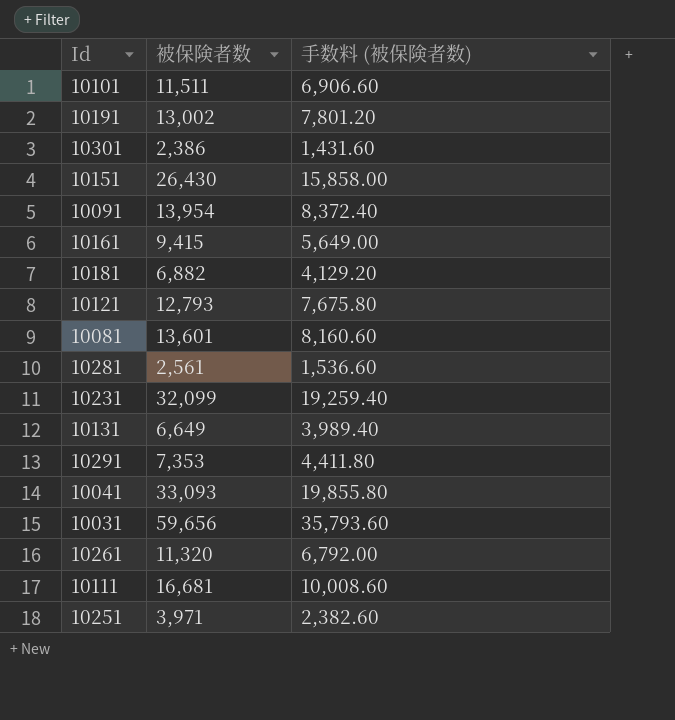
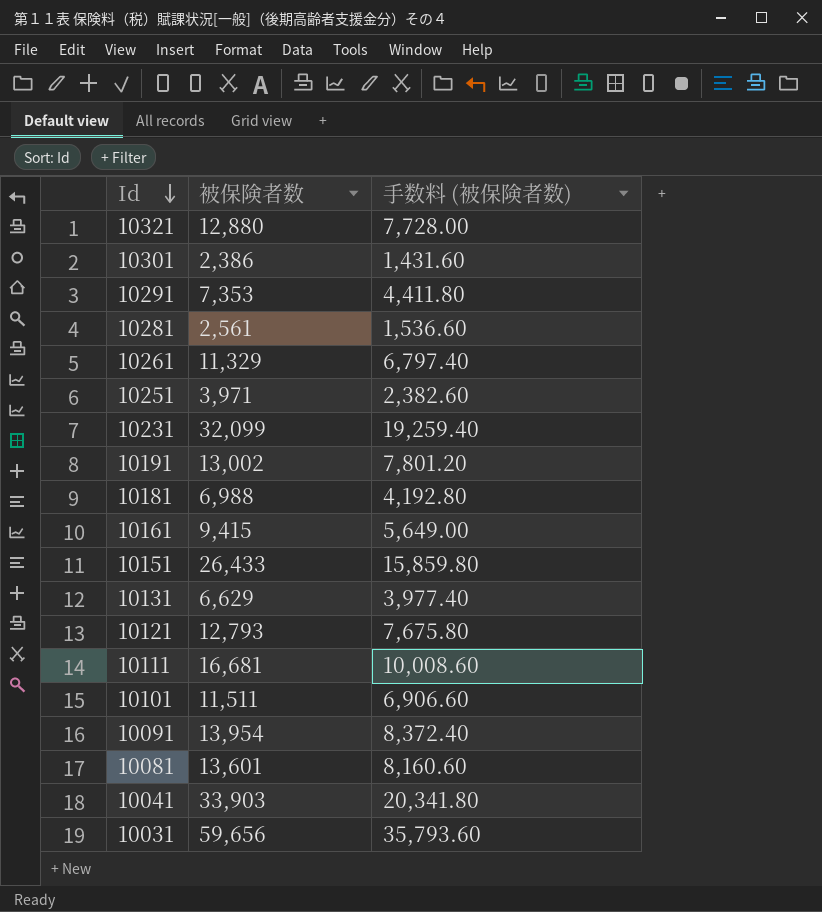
row order: none -> Id descending
row 10321: none -> 12,880 | 7,728.00
10261 | 被保険者数: 11,320 -> 11,329
10261 | 手数料 (被保険者数): 6,792.00 -> 6,797.40
10181 | 被保険者数: 6,882 -> 6,988
10181 | 手数料 (被保険者数): 4,129.20 -> 4,192.80
10151 | 被保険者数: 26,430 -> 26,433
10151 | 手数料 (被保険者数): 15,858.00 -> 15,859.80
10131 | 被保険者数: 6,649 -> 6,629
10131 | 手数料 (被保険者数): 3,989.40 -> 3,977.40
10041 | 被保険者数: 33,093 -> 33,903
10041 | 手数料 (被保険者数): 19,855.80 -> 20,341.80

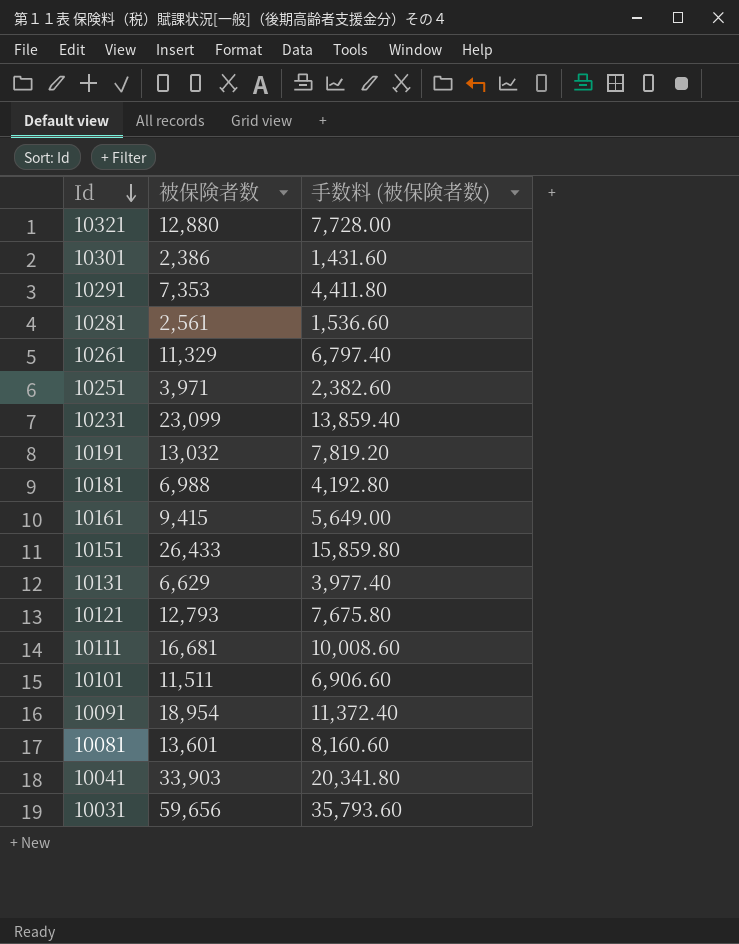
10231 | 被保険者数: 32,099 -> 23,099
10231 | 手数料 (被保険者数): 19,259.40 -> 13,859.40
10191 | 被保険者数: 13,002 -> 13,032
10191 | 手数料 (被保険者数): 7,801.20 -> 7,819.20
10091 | 被保険者数: 13,954 -> 18,954
10091 | 手数料 (被保険者数): 8,372.40 -> 11,372.40

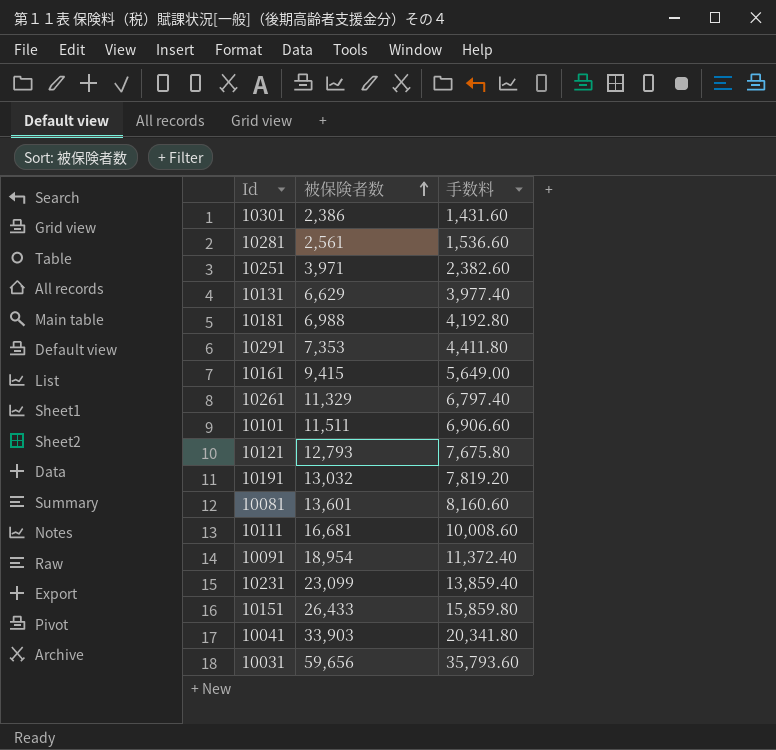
row order: Id descending -> 被保険者数 ascending
column name: 手数料 (被保険者数) -> 手数料
row 10321: 12,880 | 7,728.00 -> none

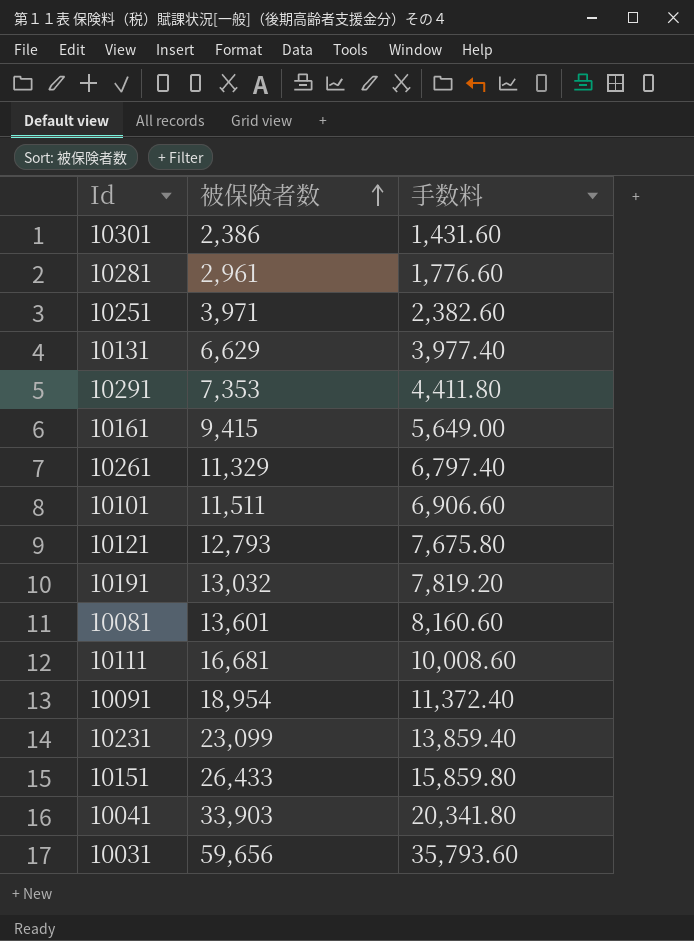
row 10181: 6,988 | 4,192.80 -> none
10281 | 被保険者数: 2,561 -> 2,961
10281 | 手数料: 1,536.60 -> 1,776.60

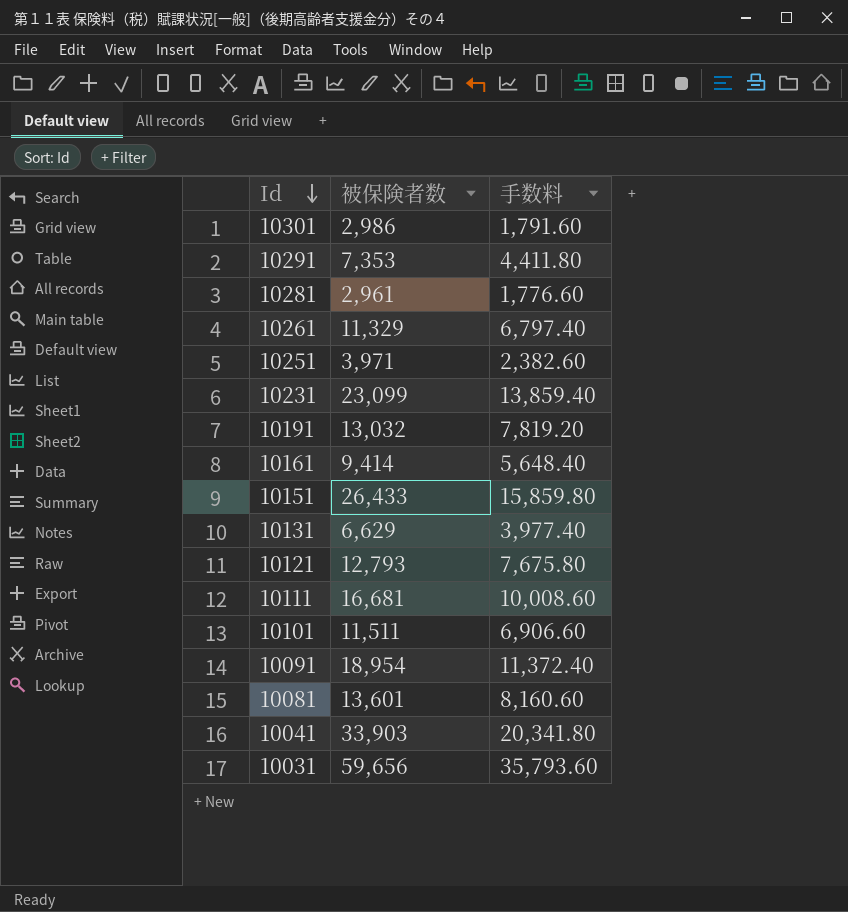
row order: 被保険者数 ascending -> Id descending
10301 | 被保険者数: 2,386 -> 2,986
10301 | 手数料: 1,431.60 -> 1,791.60
10161 | 被保険者数: 9,415 -> 9,414
10161 | 手数料: 5,649.00 -> 5,648.40

